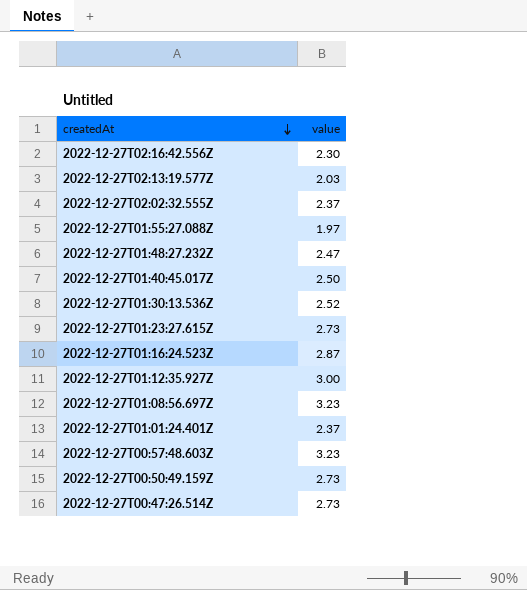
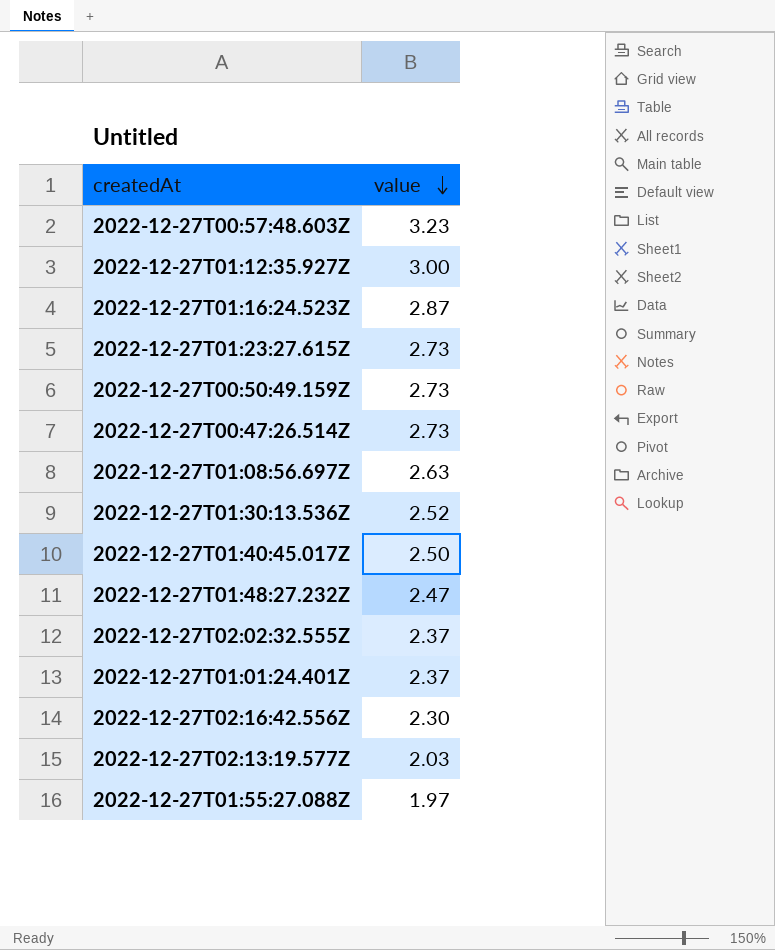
row order: createdAt descending -> value descending
2022-12-27T01:08:56.697Z | value: 3.23 -> 2.63

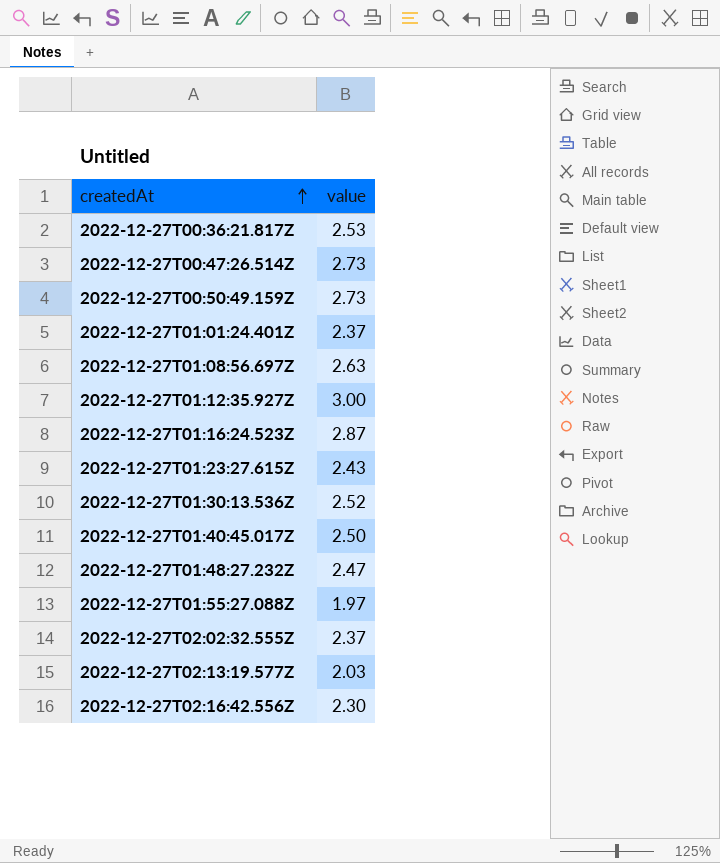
row order: value descending -> createdAt ascending
row 2022-12-27T00:57:48.603Z: 3.23 -> none
row 2022-12-27T00:36:21.817Z: none -> 2.53
2022-12-27T01:23:27.615Z | value: 2.73 -> 2.43

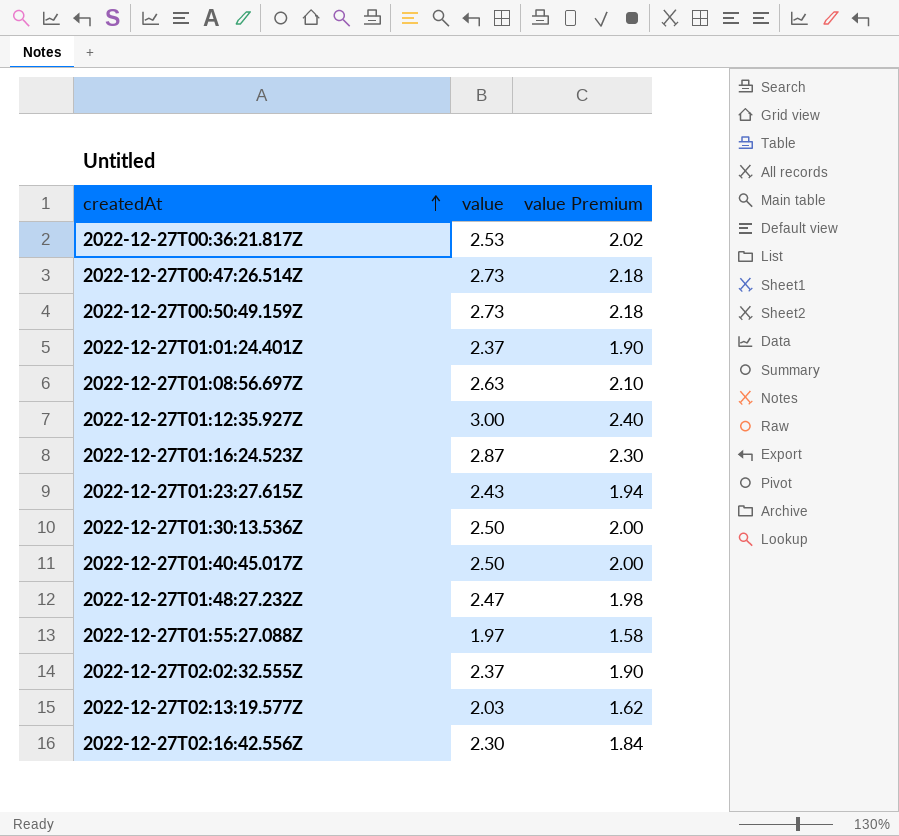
column value Premium | formula: none -> [value] * 0.8
2022-12-27T01:30:13.536Z | value: 2.52 -> 2.50

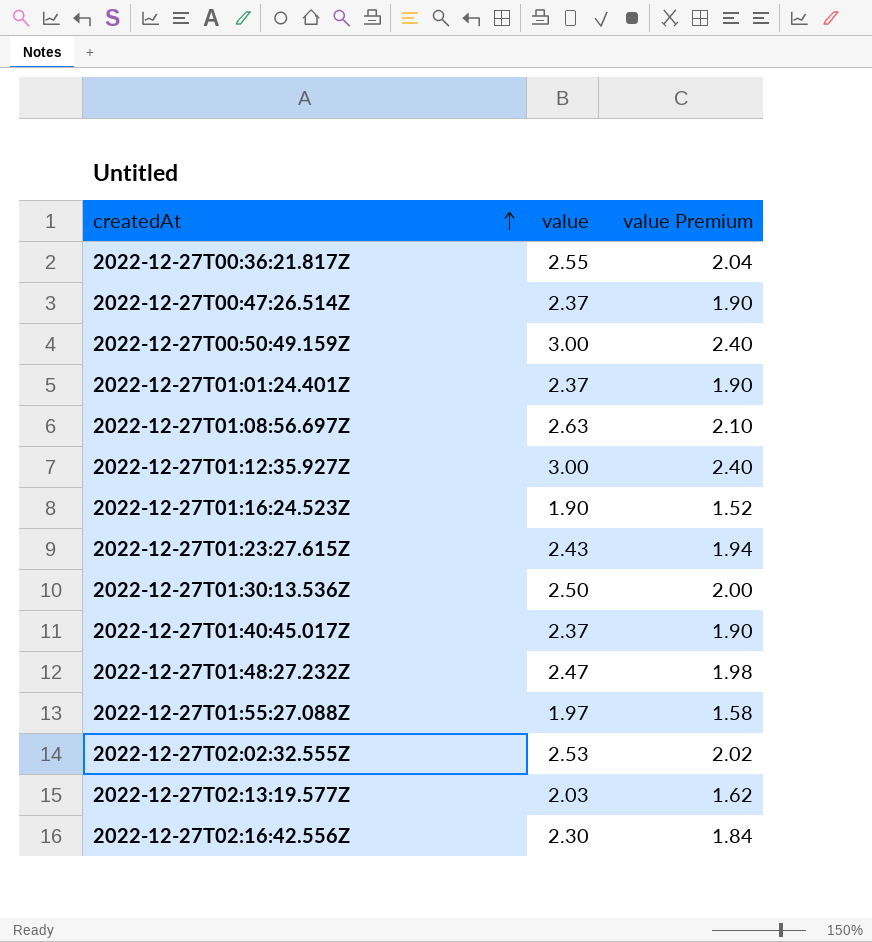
2022-12-27T00:36:21.817Z | value: 2.53 -> 2.55
2022-12-27T00:36:21.817Z | value Premium: 2.02 -> 2.04
2022-12-27T00:47:26.514Z | value: 2.73 -> 2.37
2022-12-27T00:47:26.514Z | value Premium: 2.18 -> 1.90
2022-12-27T00:50:49.159Z | value: 2.73 -> 3.00
2022-12-27T00:50:49.159Z | value Premium: 2.18 -> 2.40
2022-12-27T01:16:24.523Z | value: 2.87 -> 1.90
2022-12-27T01:16:24.523Z | value Premium: 2.30 -> 1.52
2022-12-27T01:40:45.017Z | value: 2.50 -> 2.37
2022-12-27T01:40:45.017Z | value Premium: 2.00 -> 1.90
2022-12-27T02:02:32.555Z | value: 2.37 -> 2.53
2022-12-27T02:02:32.555Z | value Premium: 1.90 -> 2.02

